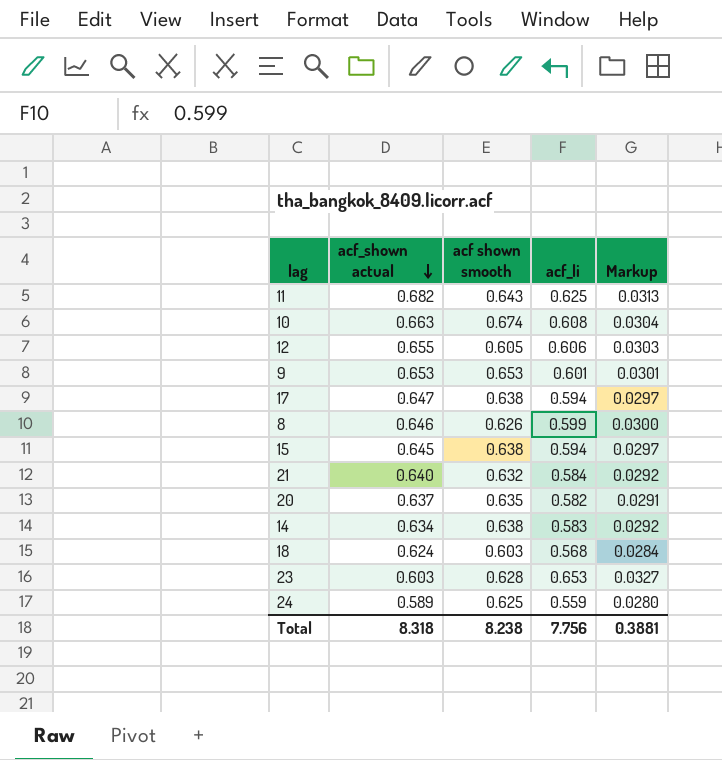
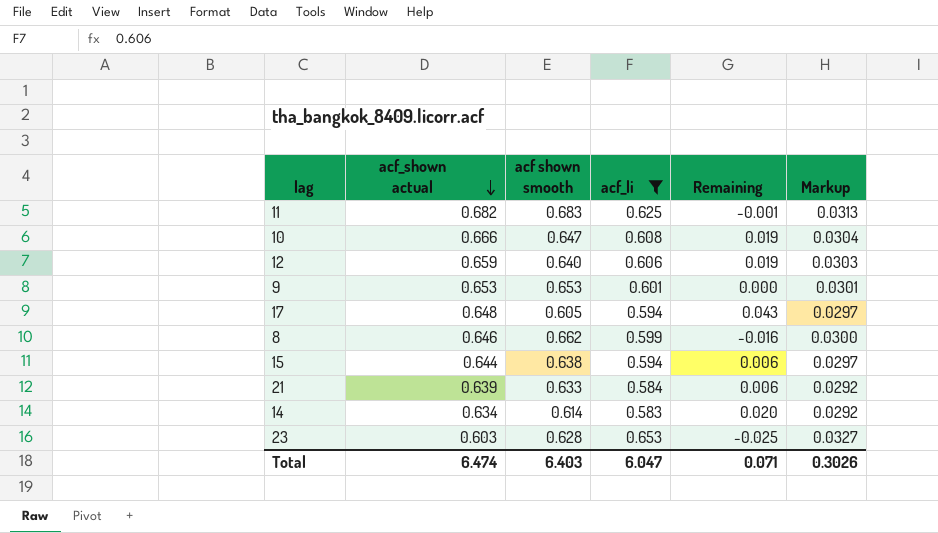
filter: none -> acf_li >= 0.583
column Remaining | formula: none -> [acf_shown actual] - [acf shown smooth]
11 | acf shown smooth: 0.643 -> 0.683
10 | acf_shown actual: 0.663 -> 0.666
10 | acf shown smooth: 0.674 -> 0.647
12 | acf_shown actual: 0.655 -> 0.659
12 | acf shown smooth: 0.605 -> 0.640
17 | acf_shown actual: 0.647 -> 0.648
17 | acf shown smooth: 0.638 -> 0.605
8 | acf shown smooth: 0.626 -> 0.662
15 | acf_shown actual: 0.645 -> 0.644
21 | acf_shown actual: 0.640 -> 0.639
21 | acf shown smooth: 0.632 -> 0.633
14 | acf shown smooth: 0.638 -> 0.614
Total | acf_shown actual: 8.318 -> 6.474
Total | acf shown smooth: 8.238 -> 6.403
Total | acf_li: 7.756 -> 6.047
Total | Markup: 0.3881 -> 0.3026

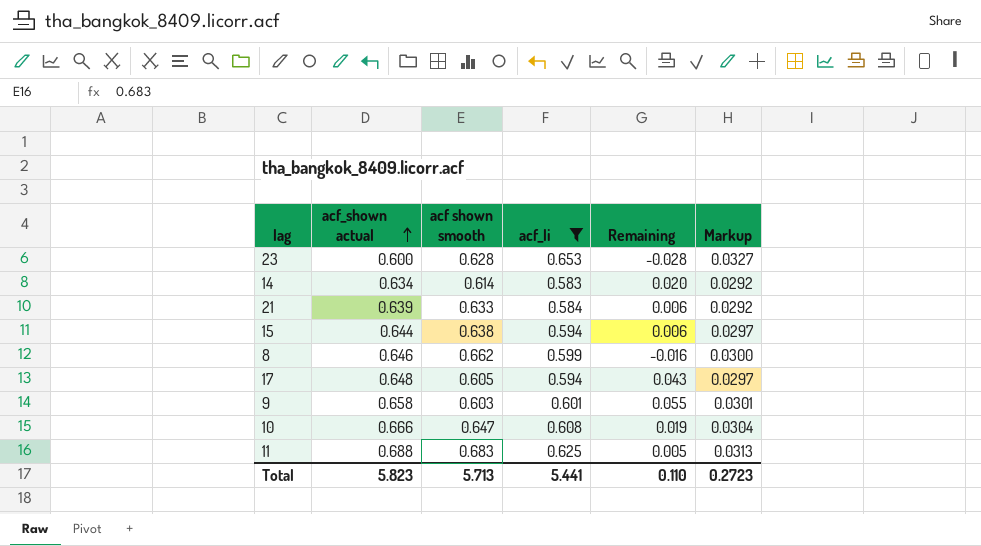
row order: acf_shown actual descending -> acf_shown actual ascending
row 12: 0.659 | 0.640 | 0.606 | 0.019 | 0.0303 -> none
23 | acf_shown actual: 0.603 -> 0.600
23 | Remaining: -0.025 -> -0.028
9 | acf_shown actual: 0.653 -> 0.658
9 | acf shown smooth: 0.653 -> 0.603
9 | Remaining: 0.000 -> 0.055
11 | acf_shown actual: 0.682 -> 0.688
11 | Remaining: -0.001 -> 0.005
Total | acf_shown actual: 6.474 -> 5.823
Total | acf shown smooth: 6.403 -> 5.713
Total | acf_li: 6.047 -> 5.441
Total | Remaining: 0.071 -> 0.110
Total | Markup: 0.3026 -> 0.2723

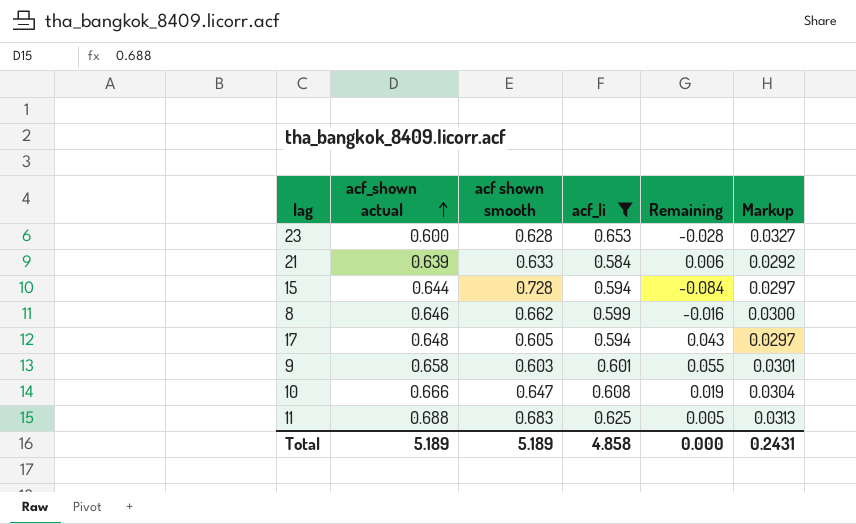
row 14: 0.634 | 0.614 | 0.583 | 0.020 | 0.0292 -> none
15 | acf shown smooth: 0.638 -> 0.728
15 | Remaining: 0.006 -> -0.084
Total | acf_shown actual: 5.823 -> 5.189
Total | acf shown smooth: 5.713 -> 5.189
Total | acf_li: 5.441 -> 4.858
Total | Remaining: 0.110 -> 0.000
Total | Markup: 0.2723 -> 0.2431

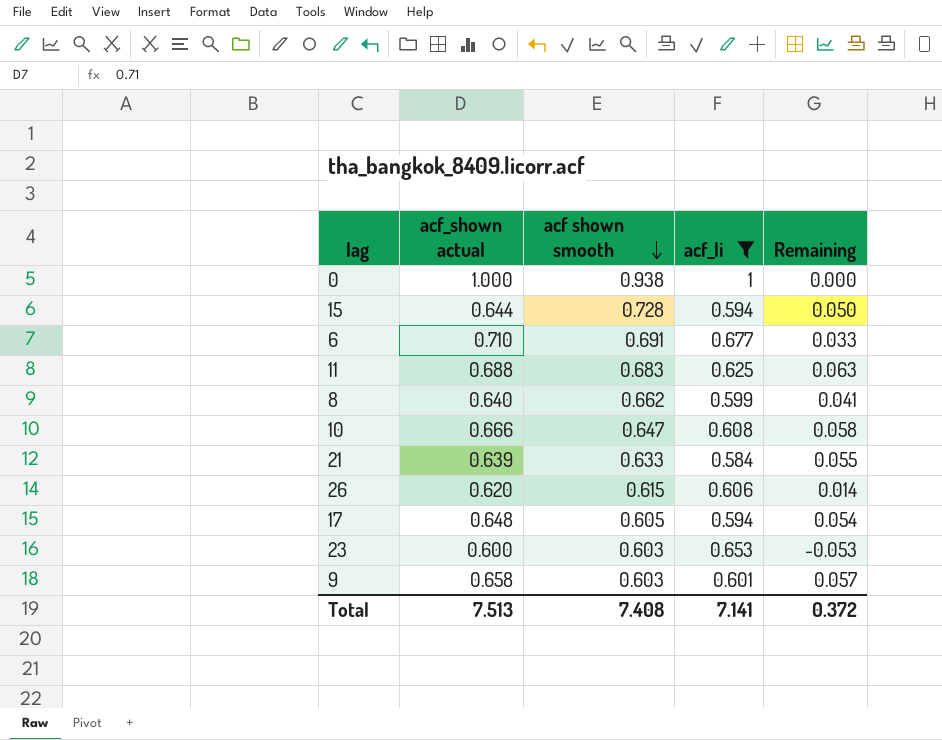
row order: acf_shown actual ascending -> acf shown smooth descending
column Markup | formula: [acf_li] * 0.05 -> none
column Remaining | formula: [acf_shown actual] - [acf shown smooth] -> [acf_shown actual] - [acf_li]
row 0: none -> 1.000 | 0.938 | 1 | 0.000
row 6: none -> 0.710 | 0.691 | 0.677 | 0.033
8 | acf_shown actual: 0.646 -> 0.640
row 26: none -> 0.620 | 0.615 | 0.606 | 0.014
23 | acf shown smooth: 0.628 -> 0.603
Total | acf_shown actual: 5.189 -> 7.513
Total | acf shown smooth: 5.189 -> 7.408
Total | acf_li: 4.858 -> 7.141
Total | Remaining: 0.000 -> 0.372

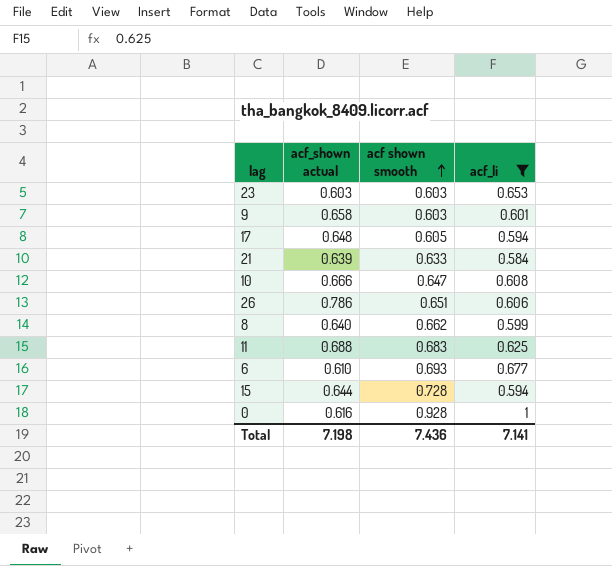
row order: acf shown smooth descending -> acf shown smooth ascending
column Remaining | formula: [acf_shown actual] - [acf_li] -> none
23 | acf_shown actual: 0.600 -> 0.603
26 | acf_shown actual: 0.620 -> 0.786
26 | acf shown smooth: 0.615 -> 0.651
6 | acf_shown actual: 0.710 -> 0.610
6 | acf shown smooth: 0.691 -> 0.693
0 | acf_shown actual: 1.000 -> 0.616
0 | acf shown smooth: 0.938 -> 0.928
Total | acf_shown actual: 7.513 -> 7.198
Total | acf shown smooth: 7.408 -> 7.436

